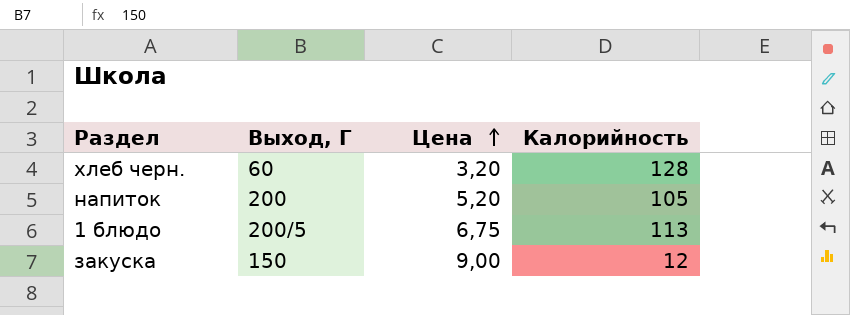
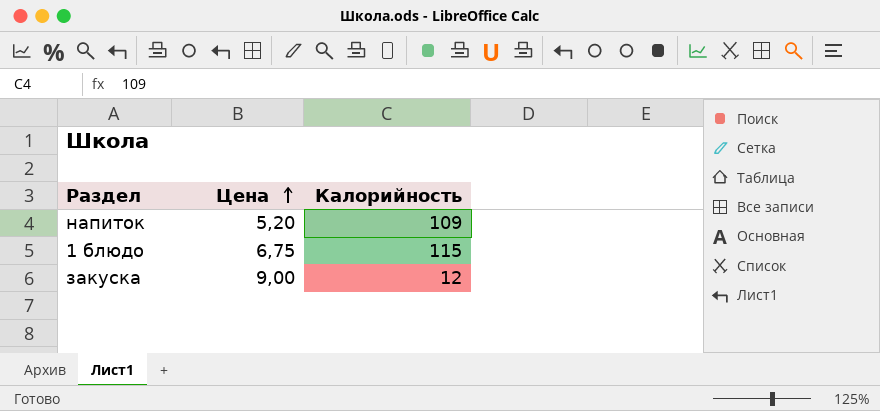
column Выход, Г | position: 2 -> none
row хлеб черн.: 60 | 3,20 | 128 -> none
напиток | Калорийность: 105 -> 109
1 блюдо | Калорийность: 113 -> 115

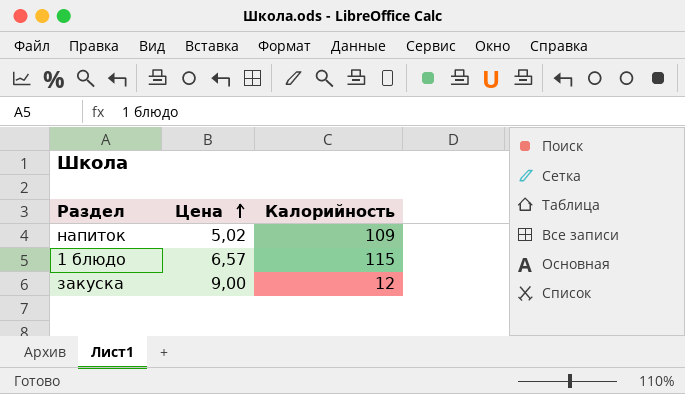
напиток | Цена: 5,20 -> 5,02
1 блюдо | Цена: 6,75 -> 6,57

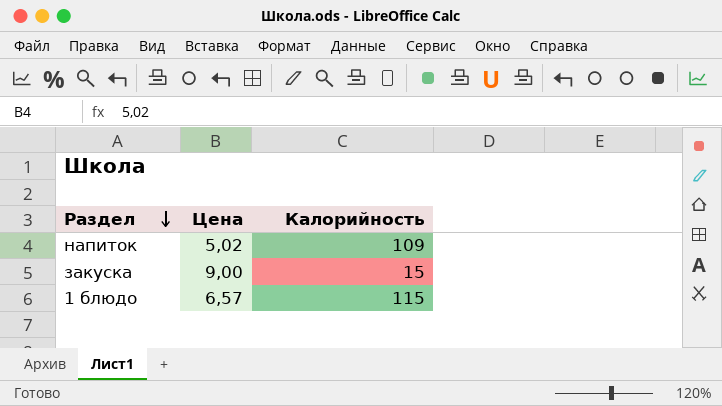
row order: Цена ascending -> Раздел descending
закуска | Калорийность: 12 -> 15

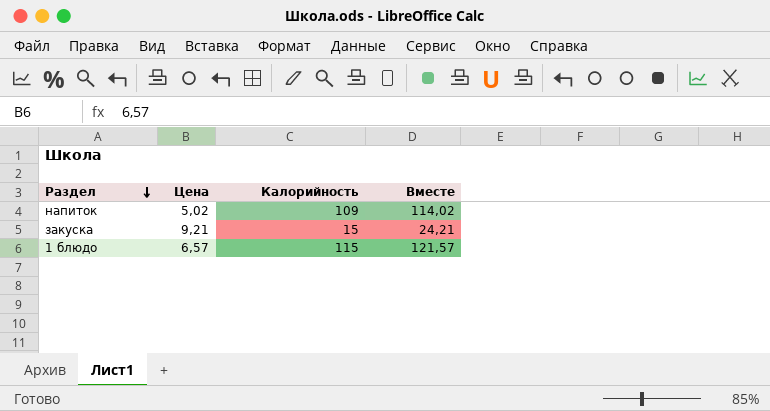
column Вместе | formula: none -> [Цена] + [Калорийность]
закуска | Цена: 9,00 -> 9,21

